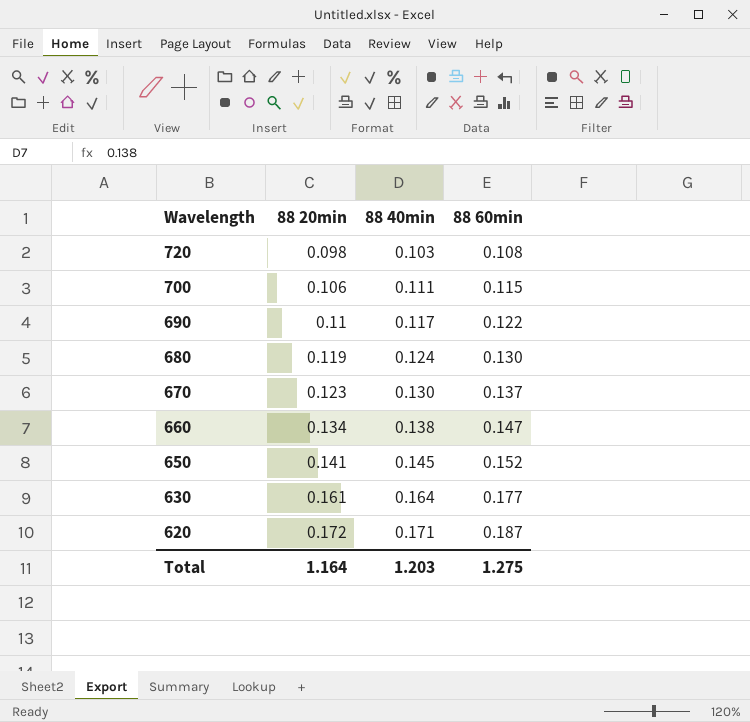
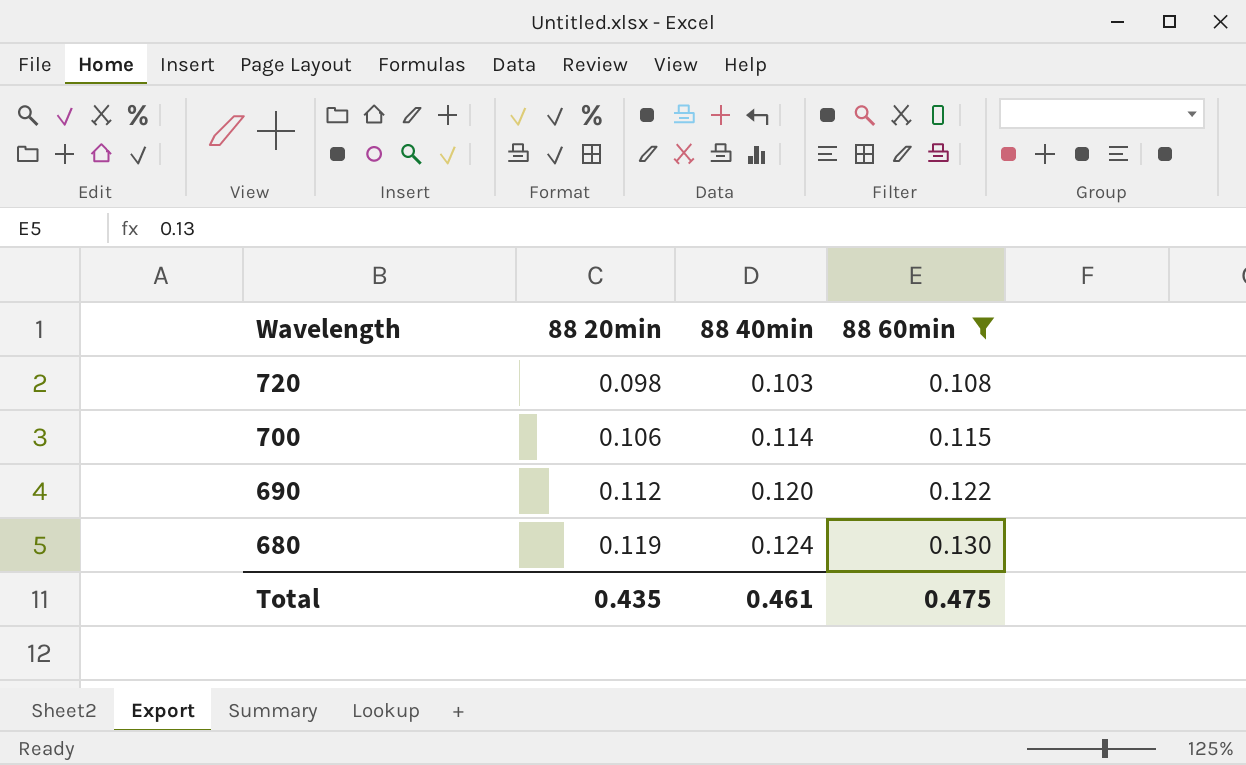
filter: none -> 88 60min <= 0.130
700 | 88 40min: 0.111 -> 0.114
690 | 88 20min: 0.11 -> 0.112
690 | 88 40min: 0.117 -> 0.120
Total | 88 20min: 1.164 -> 0.435
Total | 88 40min: 1.203 -> 0.461
Total | 88 60min: 1.275 -> 0.475

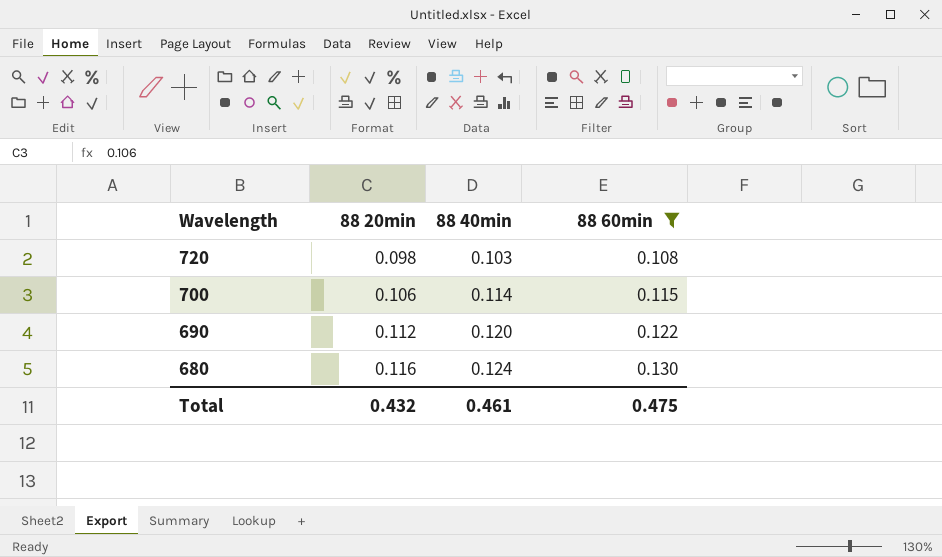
680 | 88 20min: 0.119 -> 0.116
Total | 88 20min: 0.435 -> 0.432

